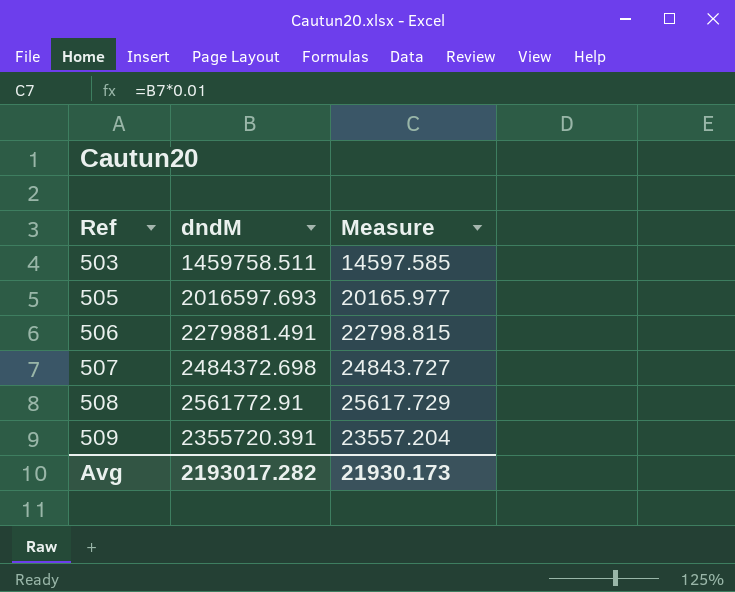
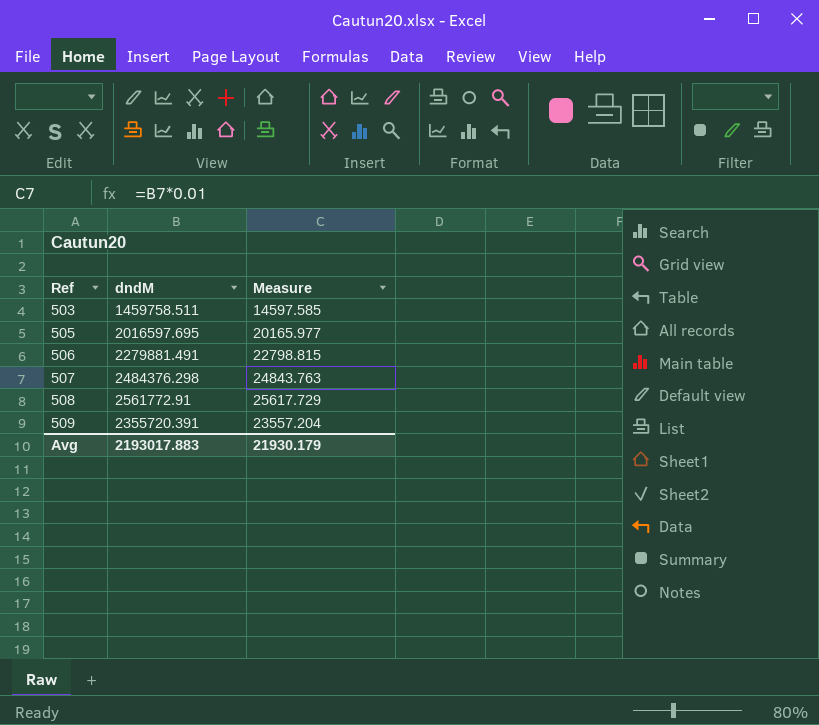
505 | dndM: 2016597.693 -> 2016597.695
507 | dndM: 2484372.698 -> 2484376.298
507 | Measure: 24843.727 -> 24843.763
Avg | dndM: 2193017.282 -> 2193017.883
Avg | Measure: 21930.173 -> 21930.179

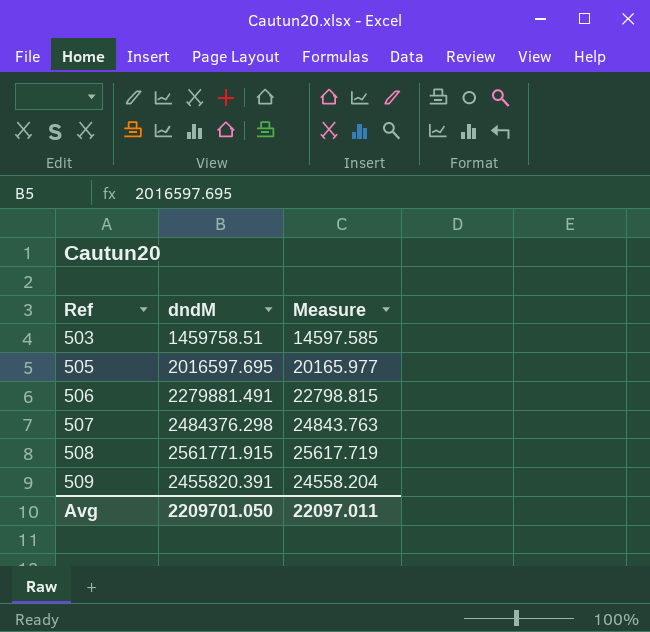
503 | dndM: 1459758.511 -> 1459758.51
508 | dndM: 2561772.91 -> 2561771.915
508 | Measure: 25617.729 -> 25617.719
509 | dndM: 2355720.391 -> 2455820.391
509 | Measure: 23557.204 -> 24558.204
Avg | dndM: 2193017.883 -> 2209701.050
Avg | Measure: 21930.179 -> 22097.011

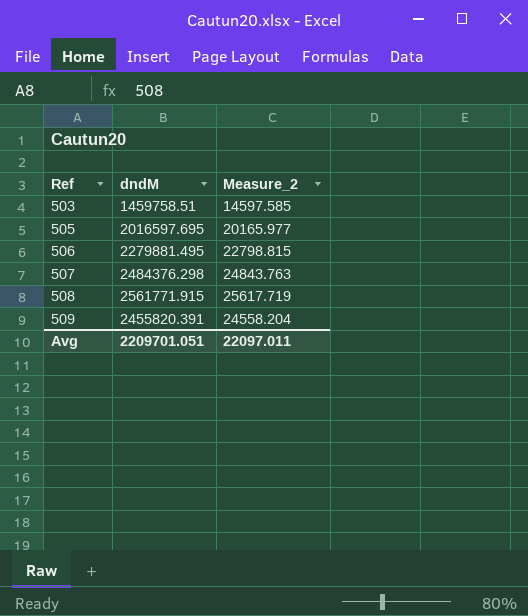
column name: Measure -> Measure_2
506 | dndM: 2279881.491 -> 2279881.495
Avg | dndM: 2209701.050 -> 2209701.051

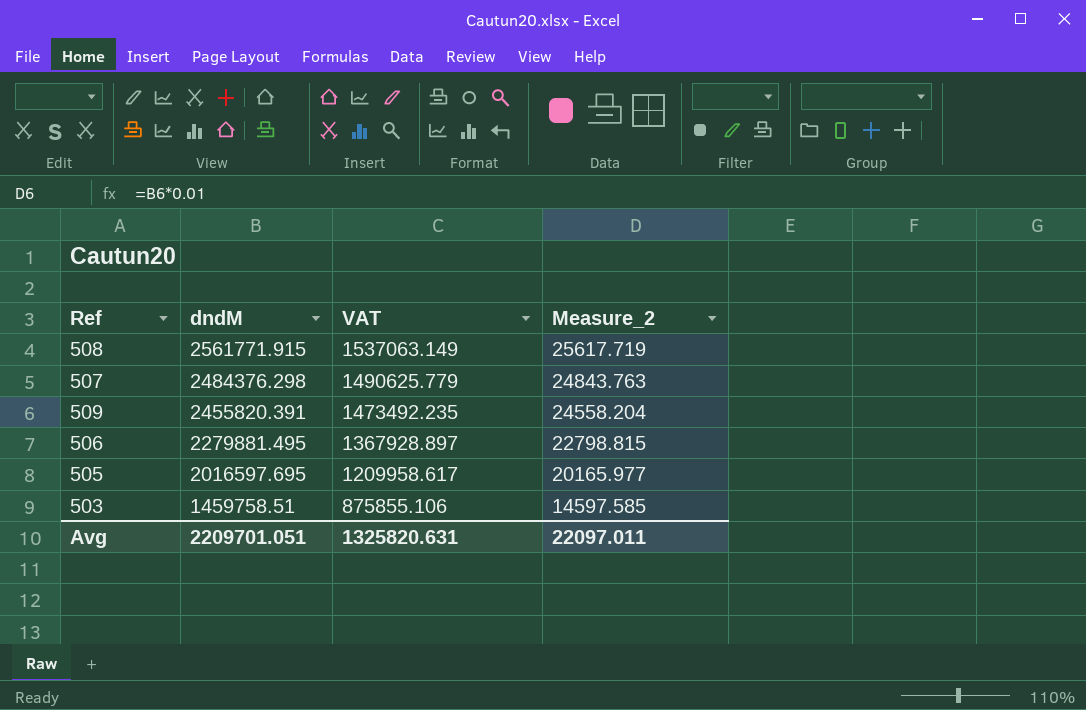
row order: Ref ascending -> dndM descending
column VAT | formula: none -> [dndM] * 0.6

